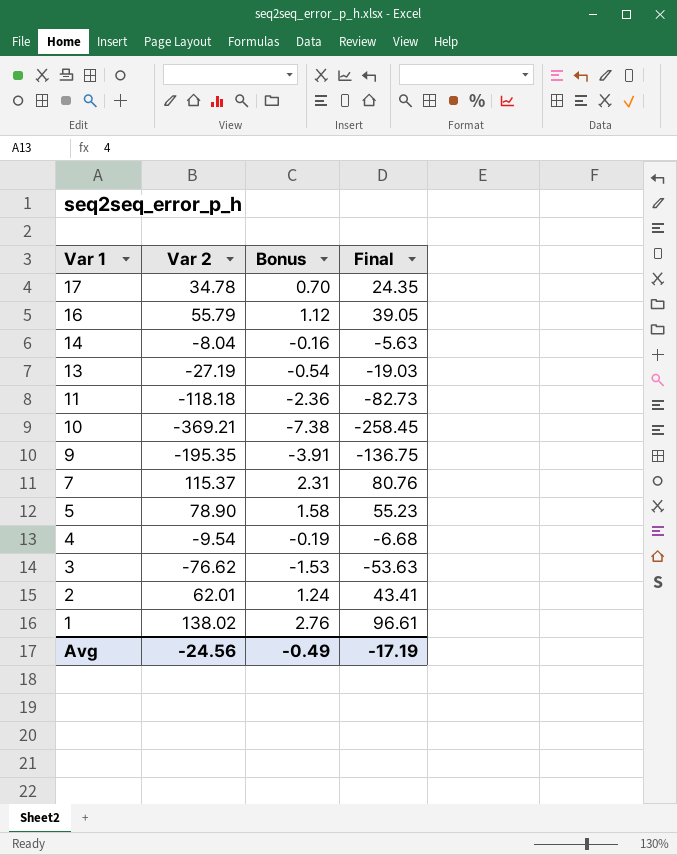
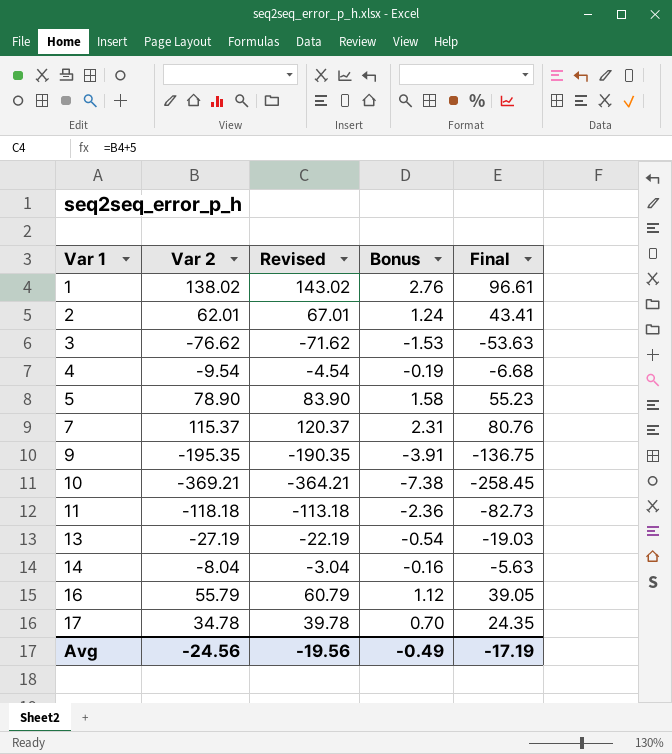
row order: Var 1 descending -> Var 1 ascending
column Revised | formula: none -> [Var 2] + 5

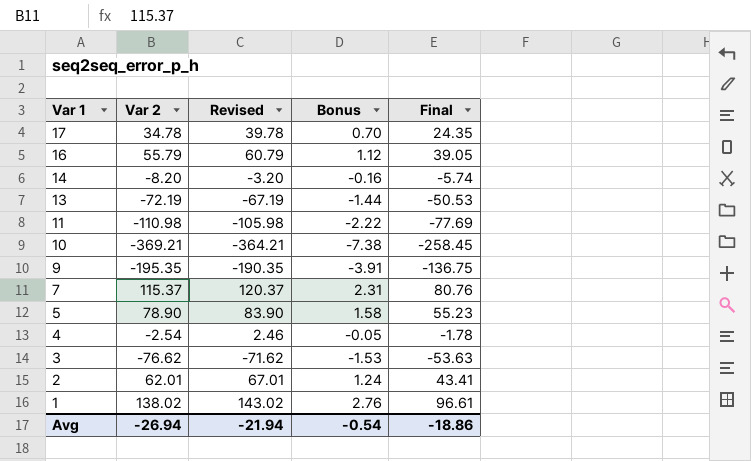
row order: Var 1 ascending -> Var 1 descending
14 | Var 2: -8.04 -> -8.20
14 | Revised: -3.04 -> -3.20
14 | Final: -5.63 -> -5.74
13 | Var 2: -27.19 -> -72.19
13 | Revised: -22.19 -> -67.19
13 | Bonus: -0.54 -> -1.44
13 | Final: -19.03 -> -50.53
11 | Var 2: -118.18 -> -110.98
11 | Revised: -113.18 -> -105.98
11 | Bonus: -2.36 -> -2.22
11 | Final: -82.73 -> -77.69
4 | Var 2: -9.54 -> -2.54
4 | Revised: -4.54 -> 2.46
4 | Bonus: -0.19 -> -0.05
4 | Final: -6.68 -> -1.78
Avg | Var 2: -24.56 -> -26.94
Avg | Revised: -19.56 -> -21.94
Avg | Bonus: -0.49 -> -0.54
Avg | Final: -17.19 -> -18.86

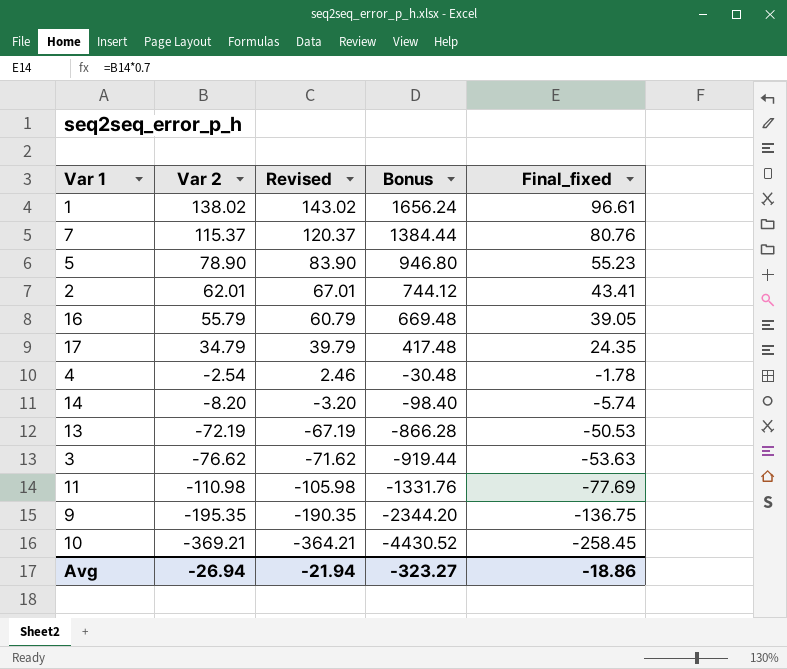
row order: Var 1 descending -> Var 2 descending
column Bonus | formula: [Var 2] * 0.02 -> [Var 2] * 12
column name: Final -> Final_fixed
17 | Var 2: 34.78 -> 34.79
17 | Revised: 39.78 -> 39.79
Avg | Bonus: -0.54 -> -323.27

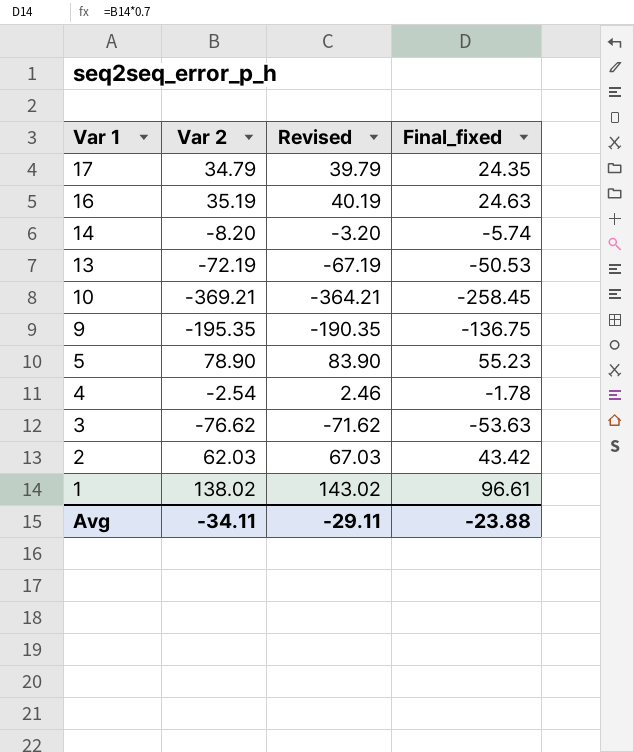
row order: Var 2 descending -> Var 1 descending
column Bonus | formula: [Var 2] * 12 -> none
row 7: 115.37 | 120.37 | 1384.44 | 80.76 -> none
row 11: -110.98 | -105.98 | -1331.76 | -77.69 -> none
16 | Var 2: 55.79 -> 35.19
16 | Revised: 60.79 -> 40.19
16 | Final_fixed: 39.05 -> 24.63
2 | Var 2: 62.01 -> 62.03
2 | Revised: 67.01 -> 67.03
2 | Final_fixed: 43.41 -> 43.42
Avg | Var 2: -26.94 -> -34.11
Avg | Revised: -21.94 -> -29.11
Avg | Final_fixed: -18.86 -> -23.88

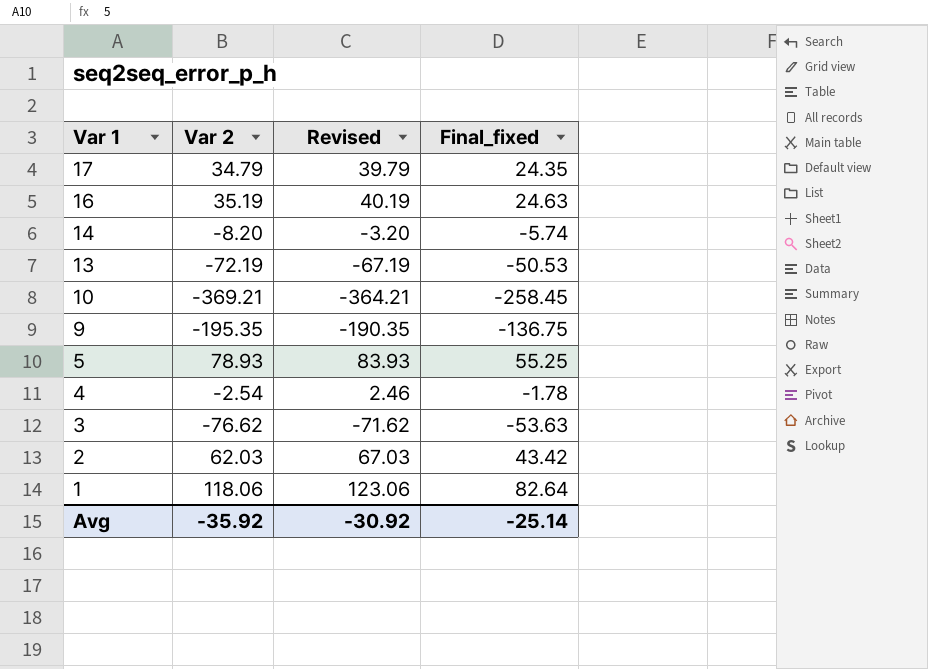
5 | Var 2: 78.90 -> 78.93
5 | Revised: 83.90 -> 83.93
5 | Final_fixed: 55.23 -> 55.25
1 | Var 2: 138.02 -> 118.06
1 | Revised: 143.02 -> 123.06
1 | Final_fixed: 96.61 -> 82.64
Avg | Var 2: -34.11 -> -35.92
Avg | Revised: -29.11 -> -30.92
Avg | Final_fixed: -23.88 -> -25.14

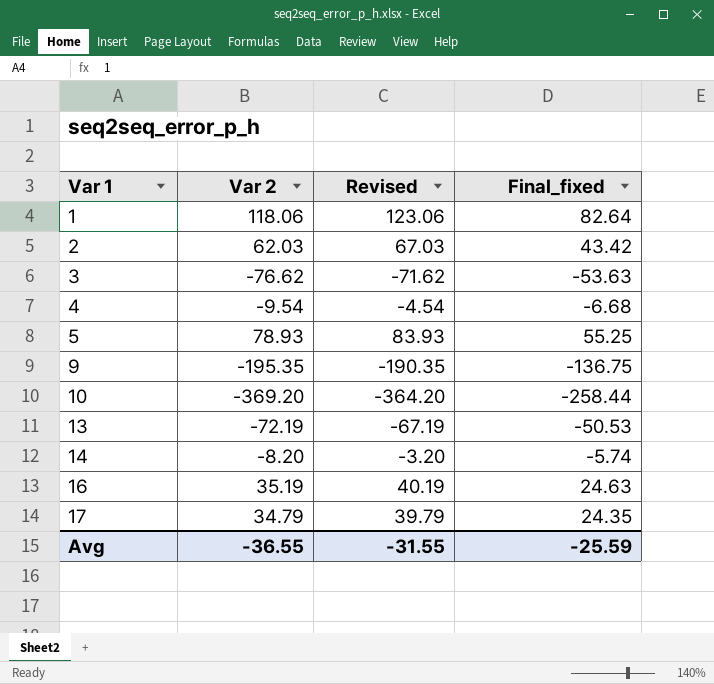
row order: Var 1 descending -> Var 1 ascending
4 | Var 2: -2.54 -> -9.54
4 | Revised: 2.46 -> -4.54
4 | Final_fixed: -1.78 -> -6.68
10 | Var 2: -369.21 -> -369.20
10 | Revised: -364.21 -> -364.20
10 | Final_fixed: -258.45 -> -258.44
Avg | Var 2: -35.92 -> -36.55
Avg | Revised: -30.92 -> -31.55
Avg | Final_fixed: -25.14 -> -25.59

